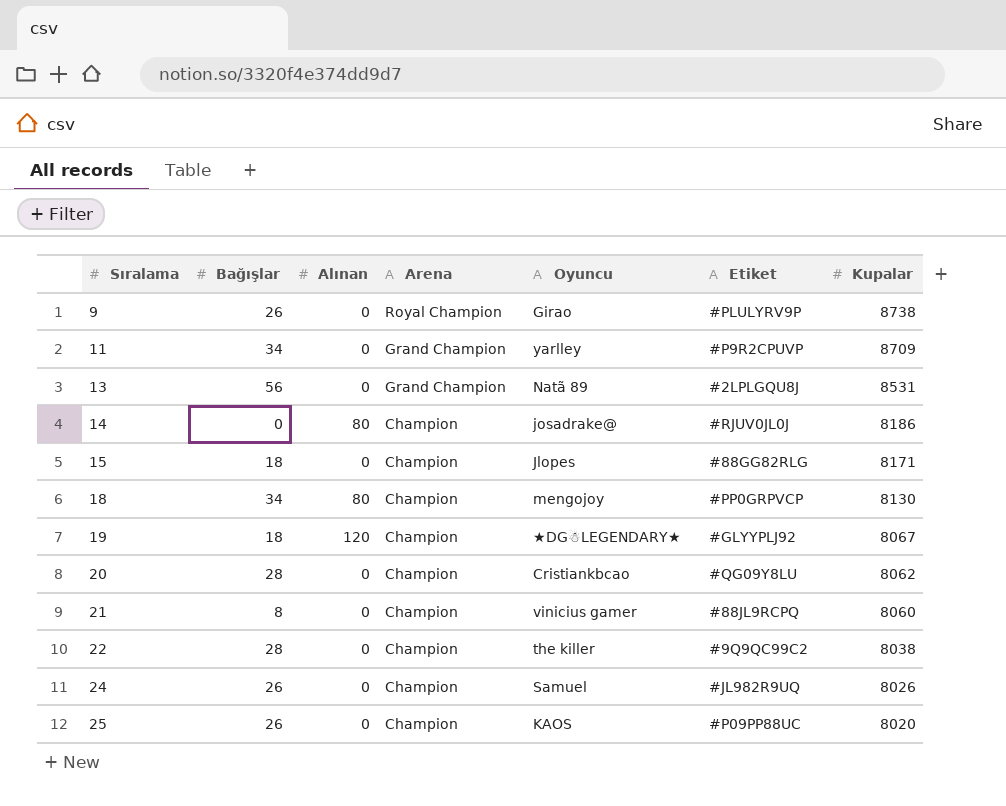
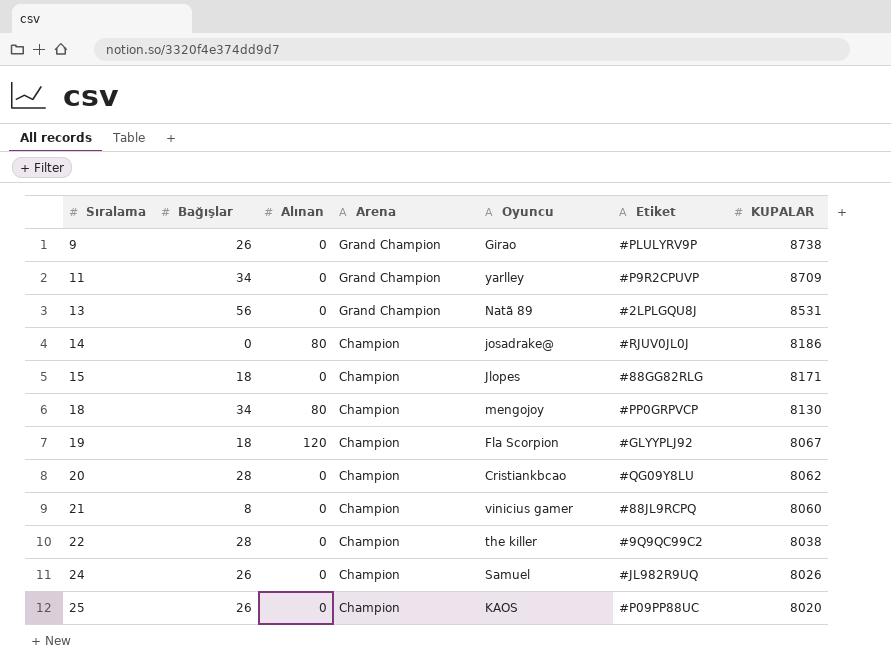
column name: Kupalar -> KUPALAR
9 | Arena: Royal Champion -> Grand Champion
19 | Oyuncu: ★DG☃LEGENDARY★ -> Fla Scorpion

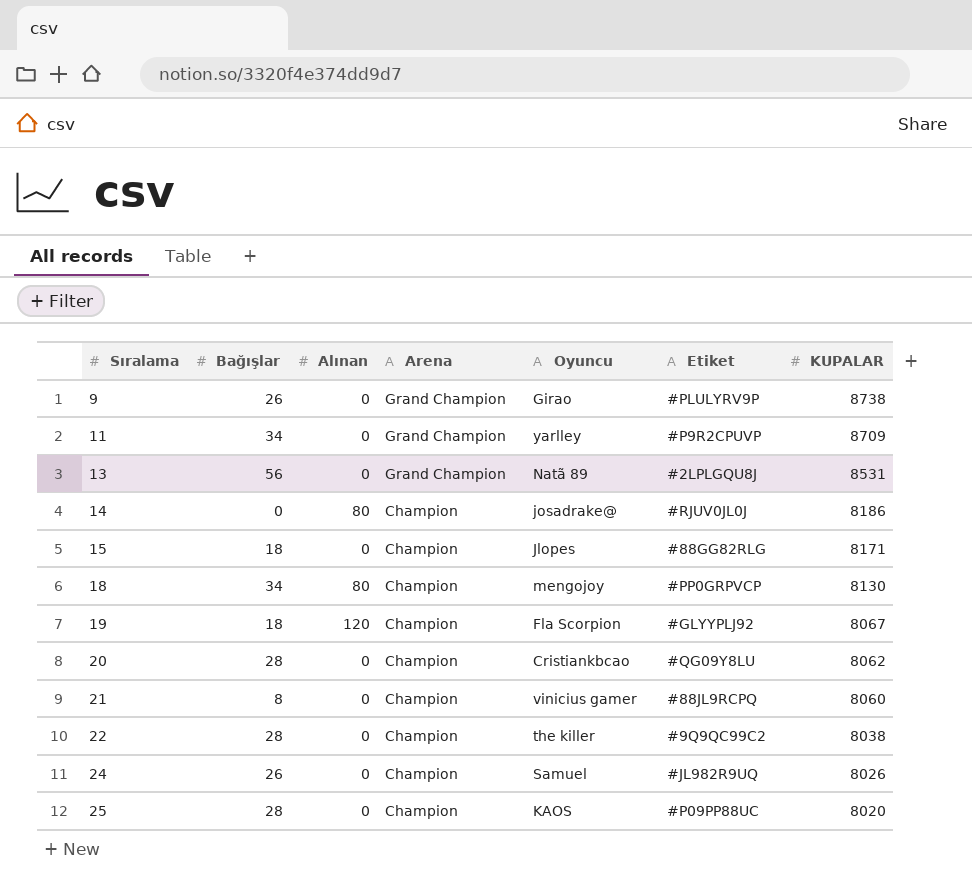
25 | Bağışlar: 26 -> 28

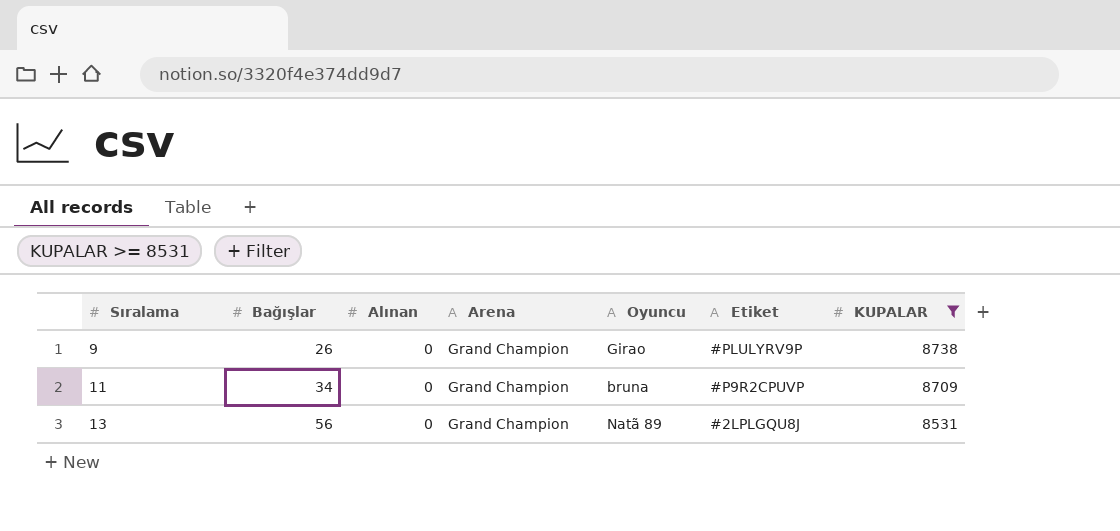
filter: none -> KUPALAR >= 8531
11 | Oyuncu: yarlley -> bruna

